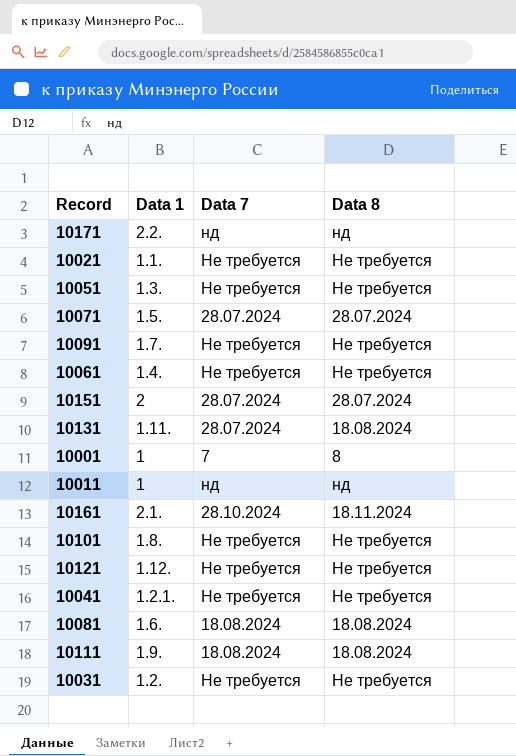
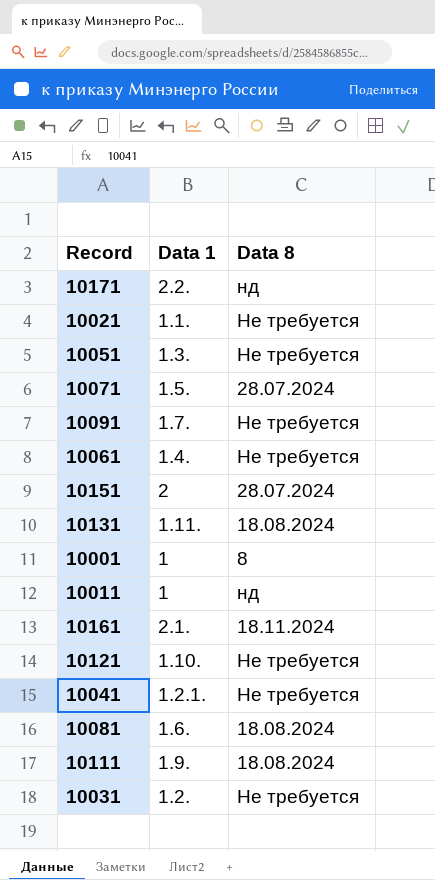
column Data 7 | position: 3 -> none
row 10101: 1.8. | Не требуется | Не требуется -> none
10121 | Data 1: 1.12. -> 1.10.

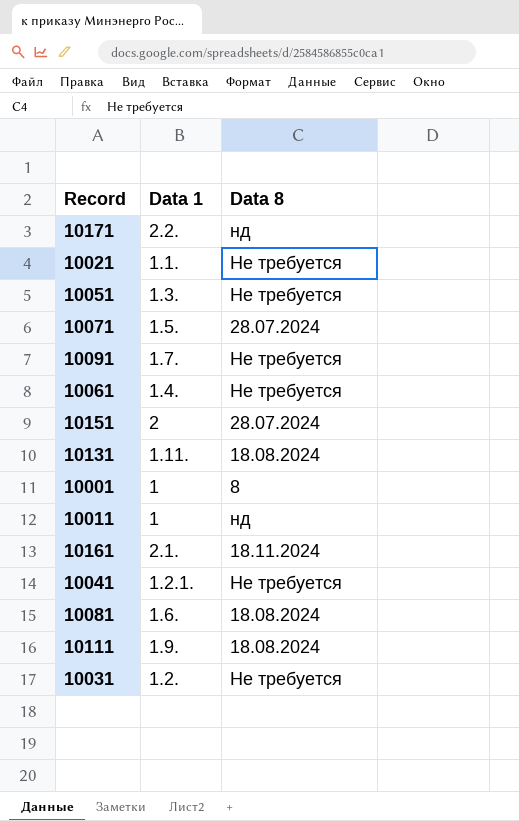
row 10121: 1.10. | Не требуется -> none

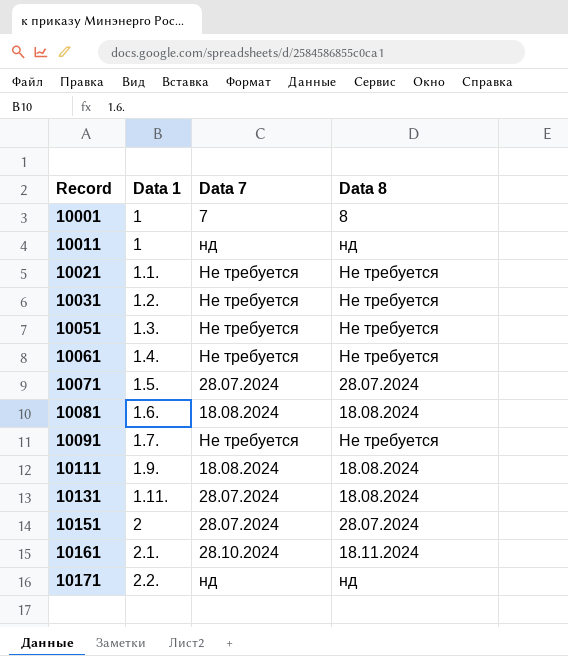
row order: none -> Record ascending
column Data 7 | position: none -> 3
row 10041: 1.2.1. | Не требуется -> none

